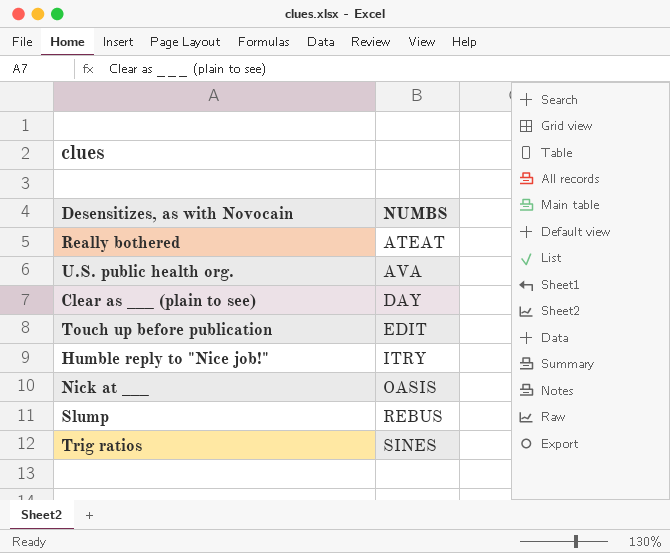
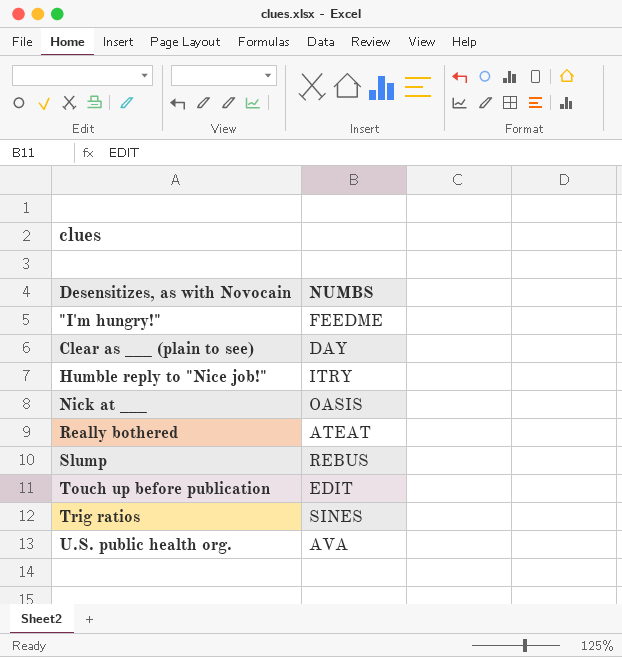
row order: NUMBS ascending -> Desensitizes, as with Novocain ascending
row "I'm hungry!": none -> FEEDME

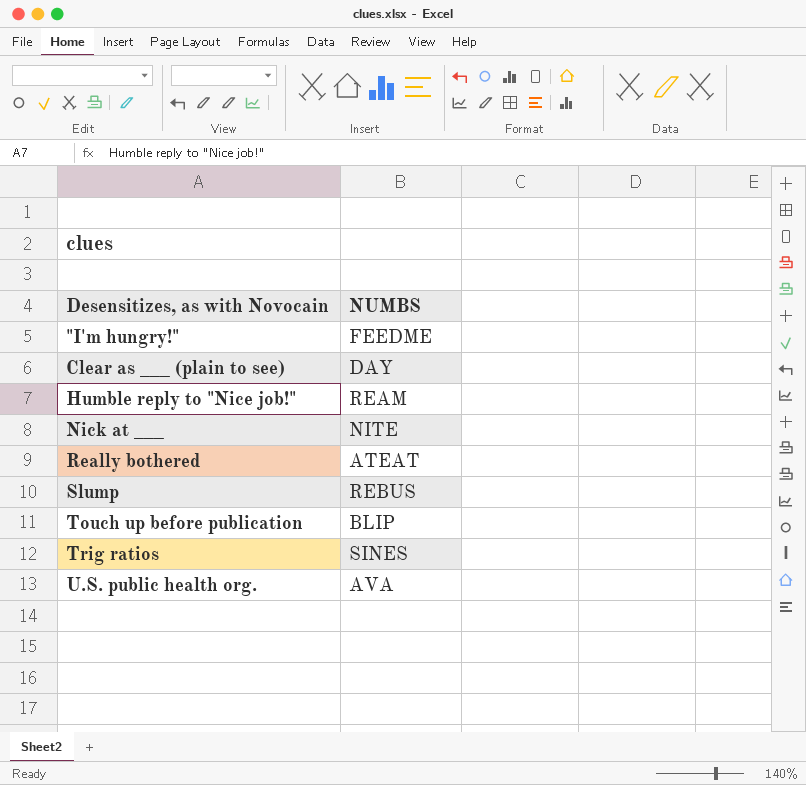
Humble reply to "Nice job!" | NUMBS: ITRY -> REAM
Nick at ___ | NUMBS: OASIS -> NITE
Touch up before publication | NUMBS: EDIT -> BLIP

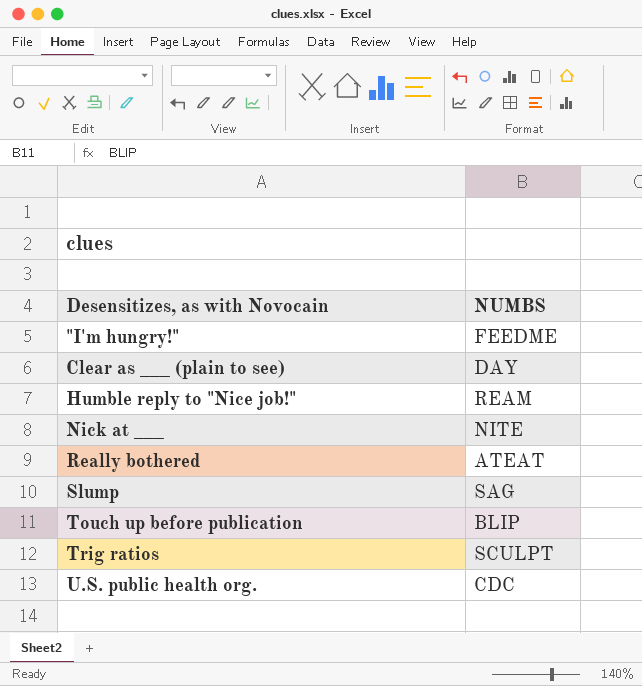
Slump | NUMBS: REBUS -> SAG
Trig ratios | NUMBS: SINES -> SCULPT
U.S. public health org. | NUMBS: AVA -> CDC

